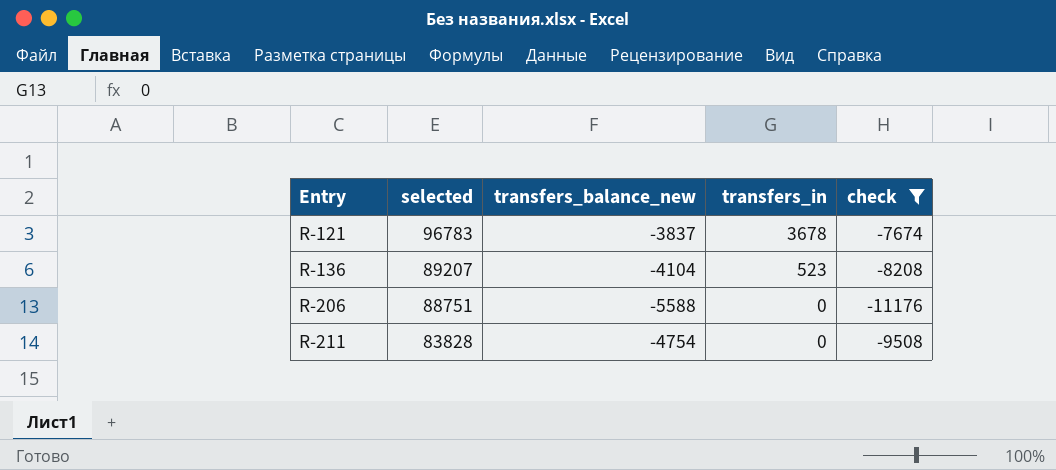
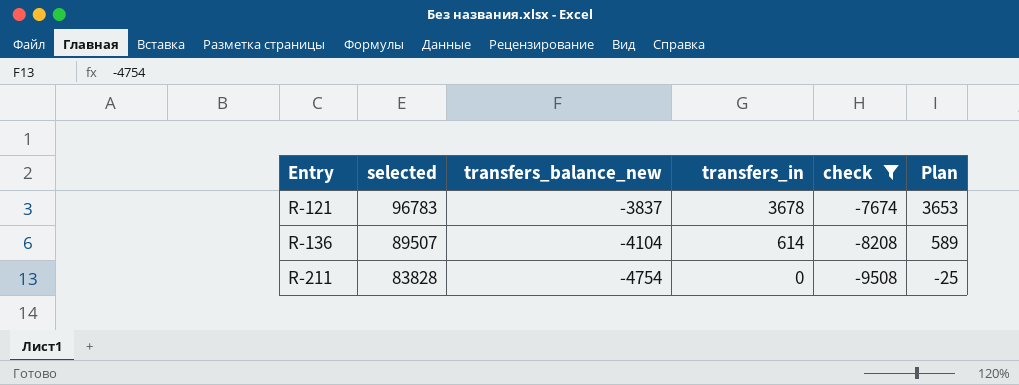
column Plan | formula: none -> [transfers_in] - 25
row R-206: 88751 | -5588 | 0 | -11176 -> none
R-136 | selected: 89207 -> 89507
R-136 | transfers_in: 523 -> 614

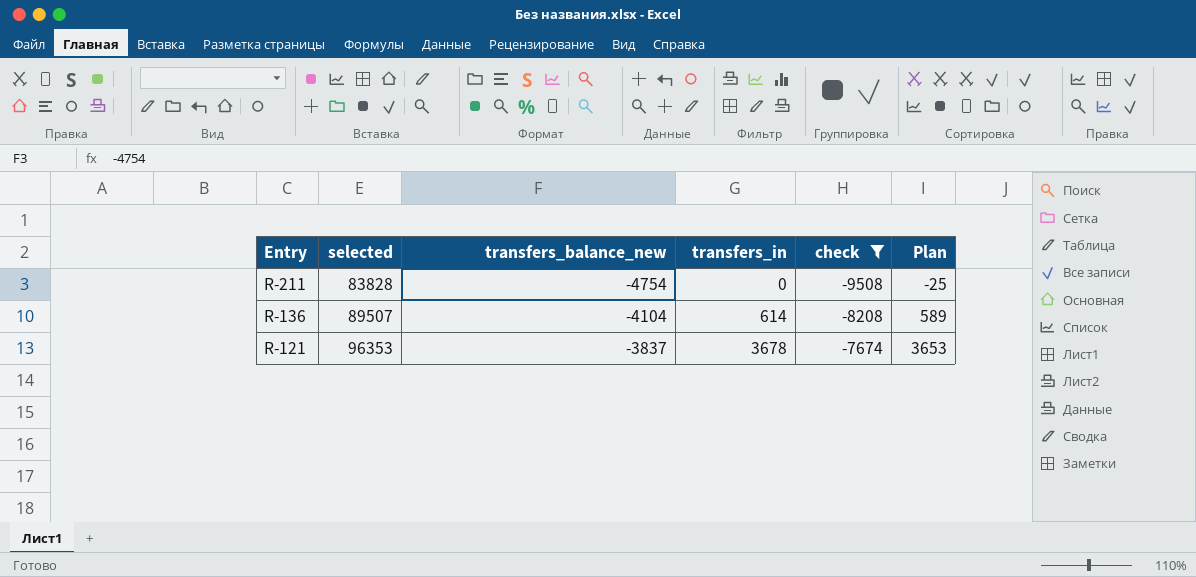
row order: Entry ascending -> Entry descending
R-121 | selected: 96783 -> 96353

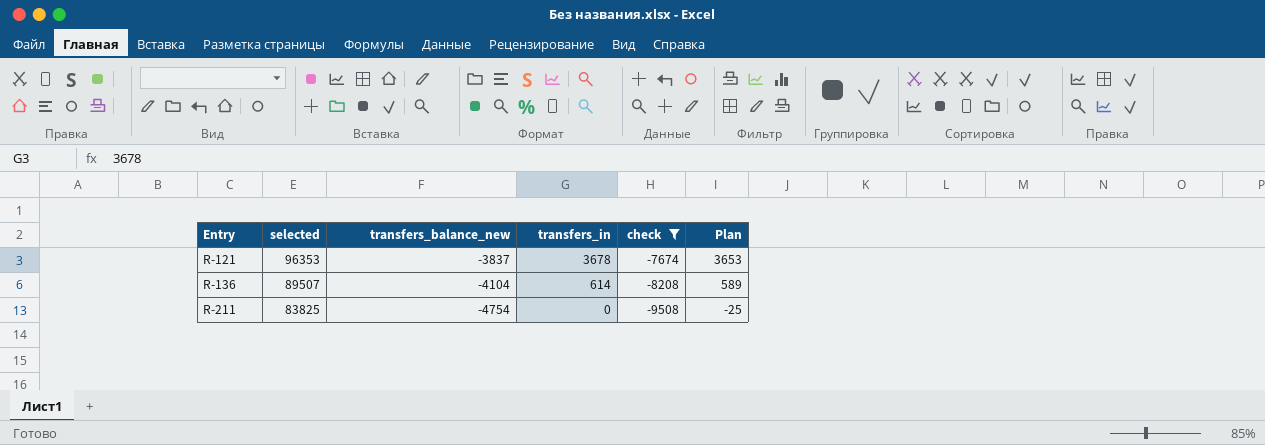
row order: Entry descending -> Entry ascending
R-211 | selected: 83828 -> 83825

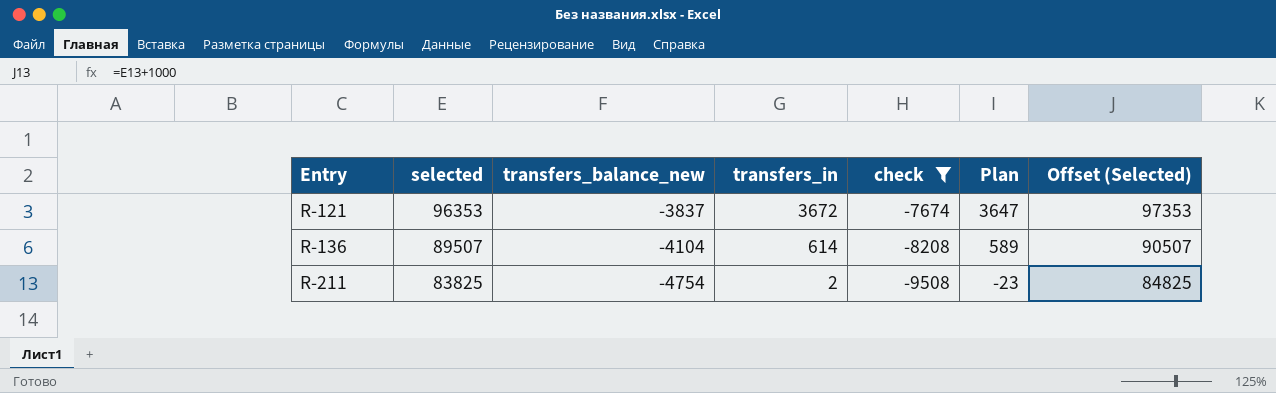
column Offset (Selected) | formula: none -> [selected] + 1000
R-121 | transfers_in: 3678 -> 3672
R-121 | Plan: 3653 -> 3647
R-211 | transfers_in: 0 -> 2
R-211 | Plan: -25 -> -23

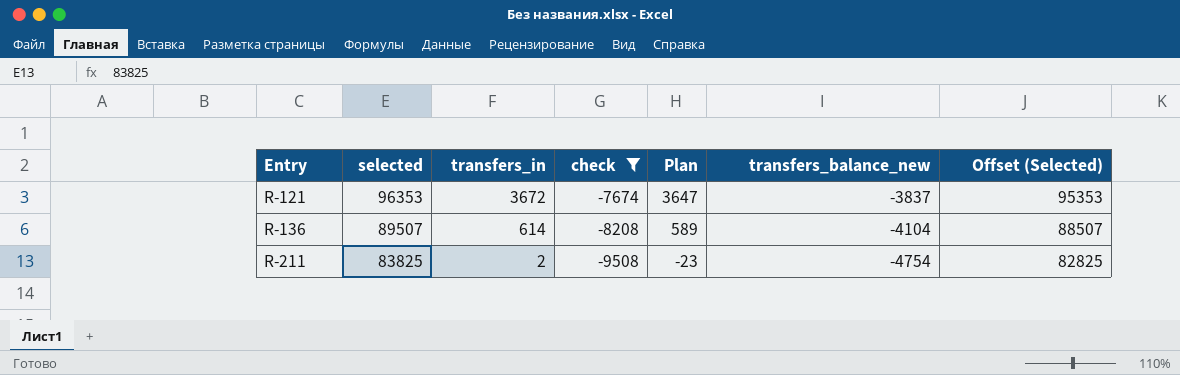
column transfers_balance_new | position: 3 -> 6
column Offset (Selected) | formula: [selected] + 1000 -> [selected] - 1000

